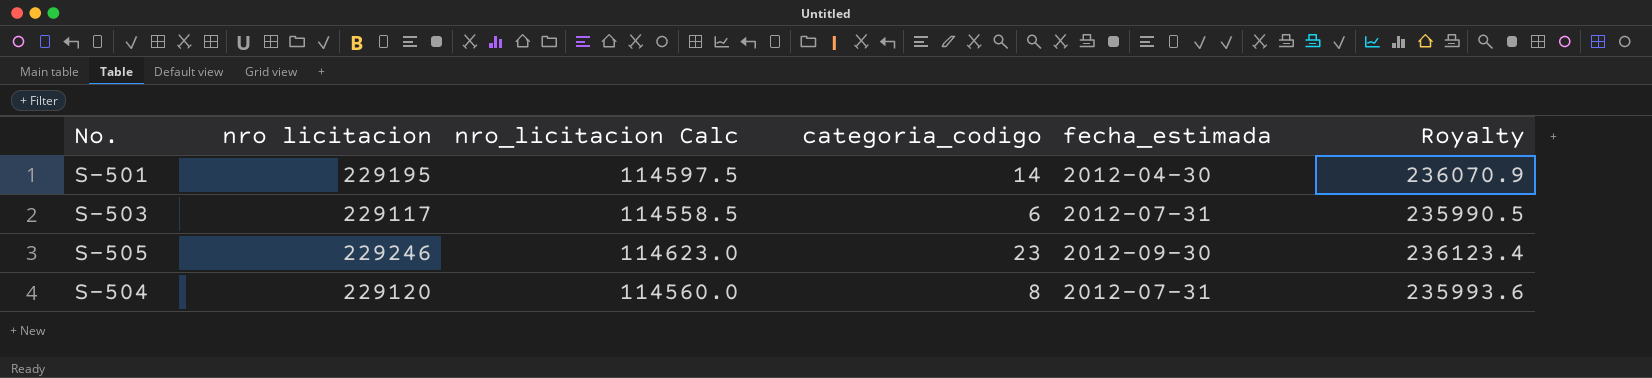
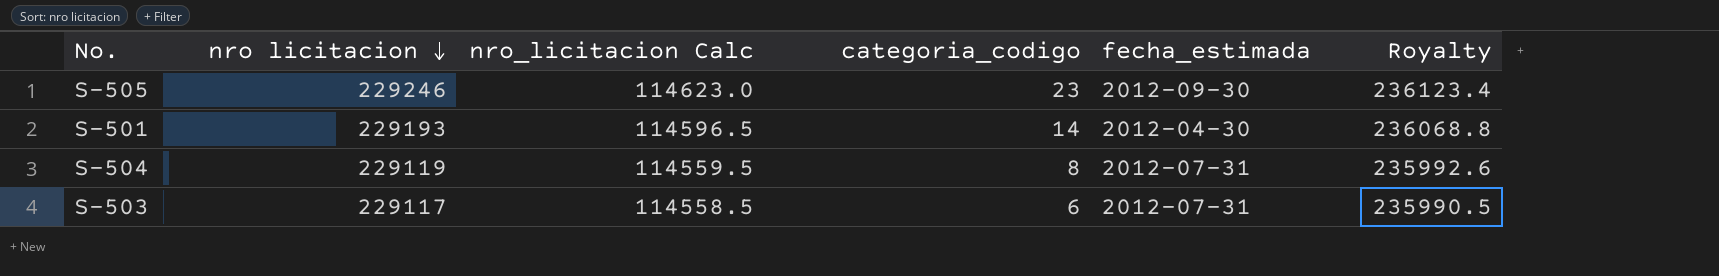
row order: none -> nro licitacion descending
S-501 | nro licitacion: 229195 -> 229193
S-501 | nro_licitacion Calc: 114597.5 -> 114596.5
S-501 | Royalty: 236070.9 -> 236068.8
S-504 | nro licitacion: 229120 -> 229119
S-504 | nro_licitacion Calc: 114560.0 -> 114559.5
S-504 | Royalty: 235993.6 -> 235992.6

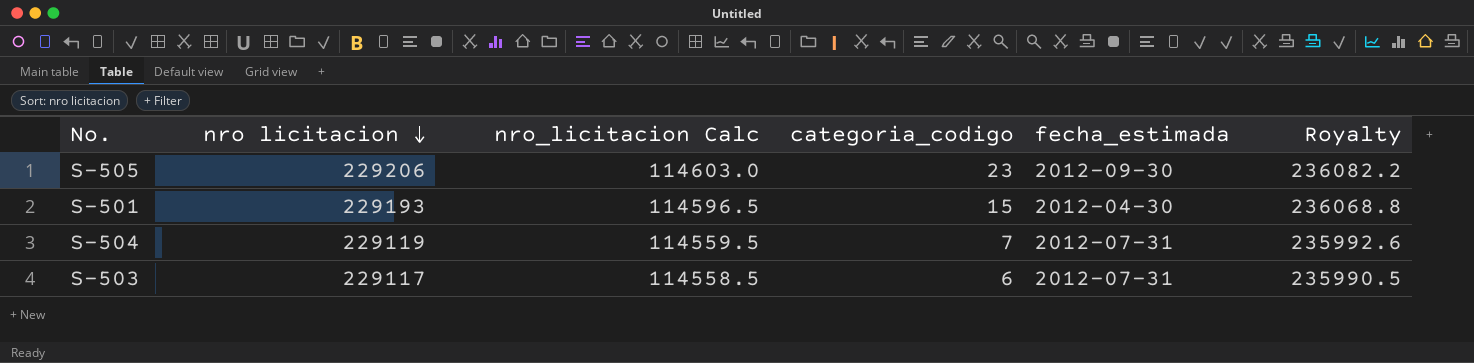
S-505 | nro licitacion: 229246 -> 229206
S-505 | nro_licitacion Calc: 114623.0 -> 114603.0
S-505 | Royalty: 236123.4 -> 236082.2
S-501 | categoria_codigo: 14 -> 15
S-504 | categoria_codigo: 8 -> 7

